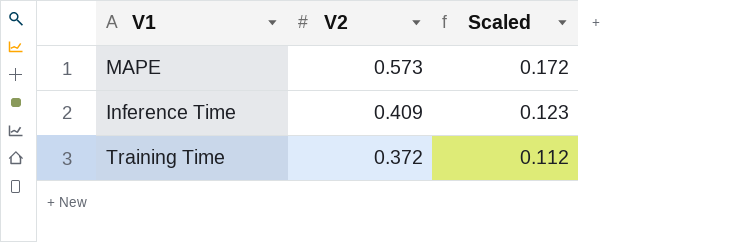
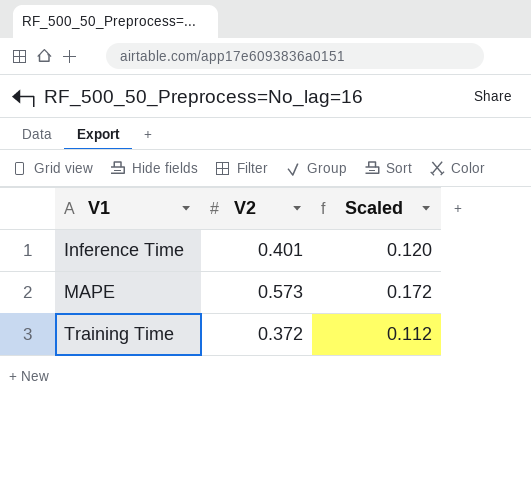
row order: V2 descending -> V1 ascending
Inference Time | V2: 0.409 -> 0.401
Inference Time | Scaled: 0.123 -> 0.120

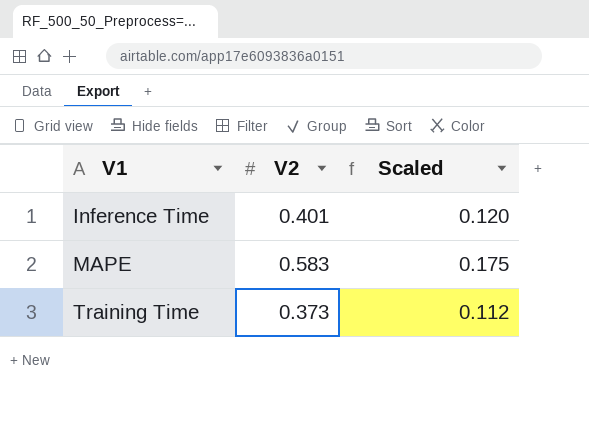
MAPE | V2: 0.573 -> 0.583
MAPE | Scaled: 0.172 -> 0.175
Training Time | V2: 0.372 -> 0.373

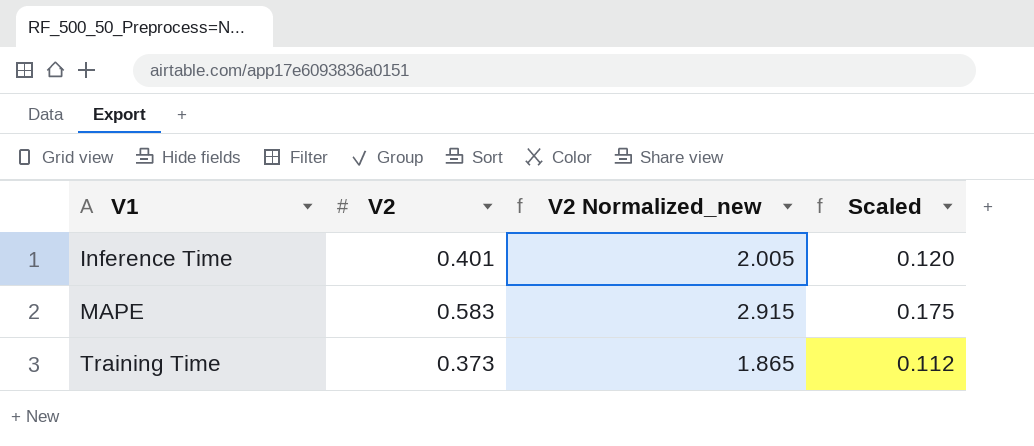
column V2 Normalized_new | formula: none -> [V2] * 5

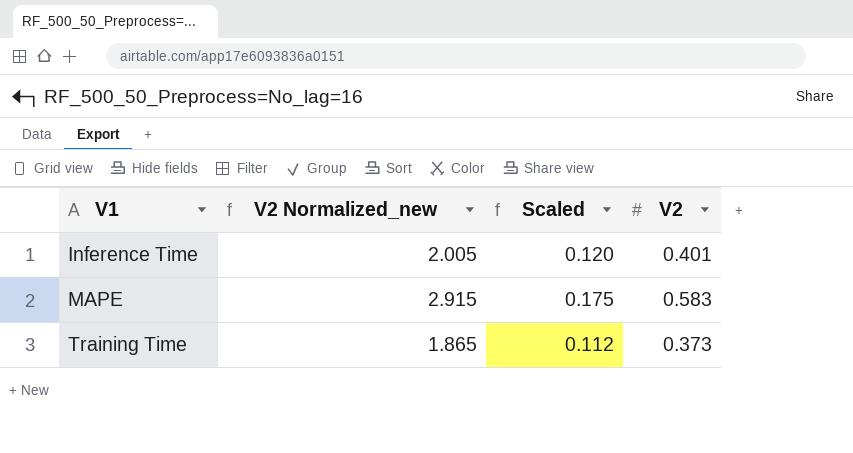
column V2 | position: 2 -> 4

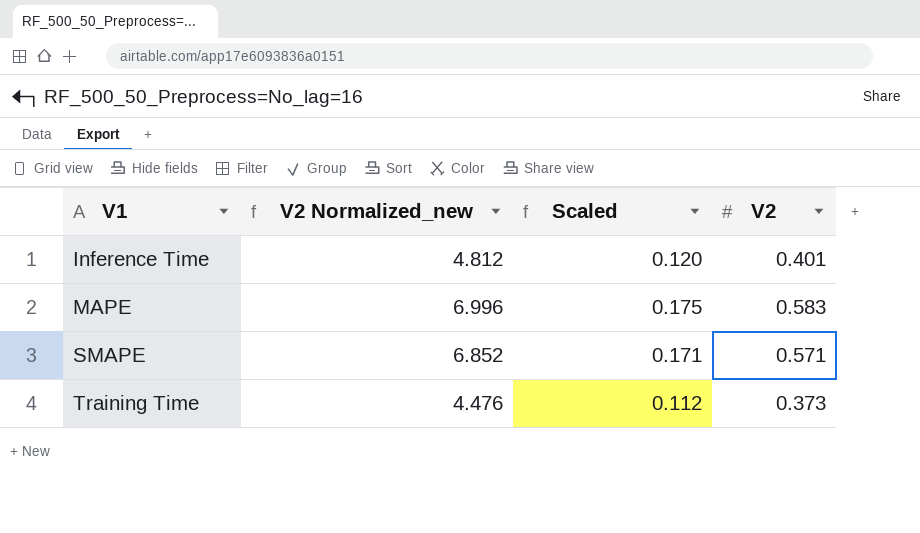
column V2 Normalized_new | formula: [V2] * 5 -> [V2] * 12
row SMAPE: none -> 6.852 | 0.171 | 0.571

